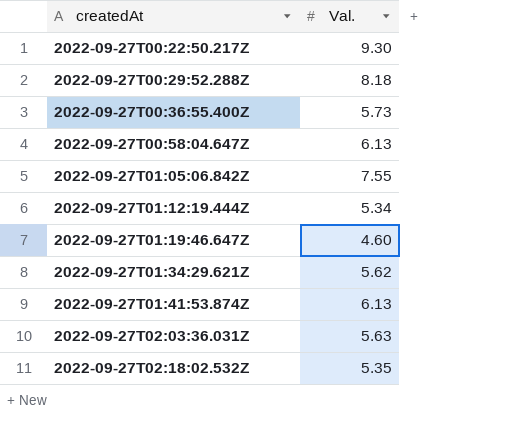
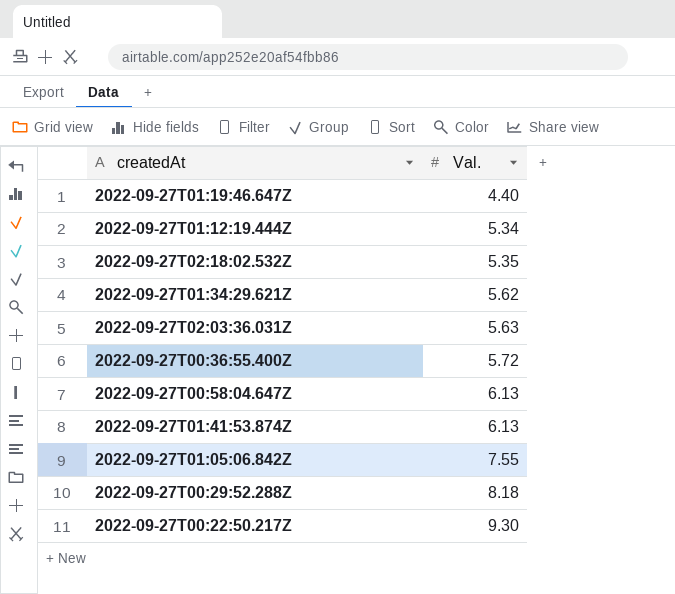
row order: createdAt ascending -> Val. ascending
2022-09-27T01:19:46.647Z | Val.: 4.60 -> 4.40
2022-09-27T00:36:55.400Z | Val.: 5.73 -> 5.72

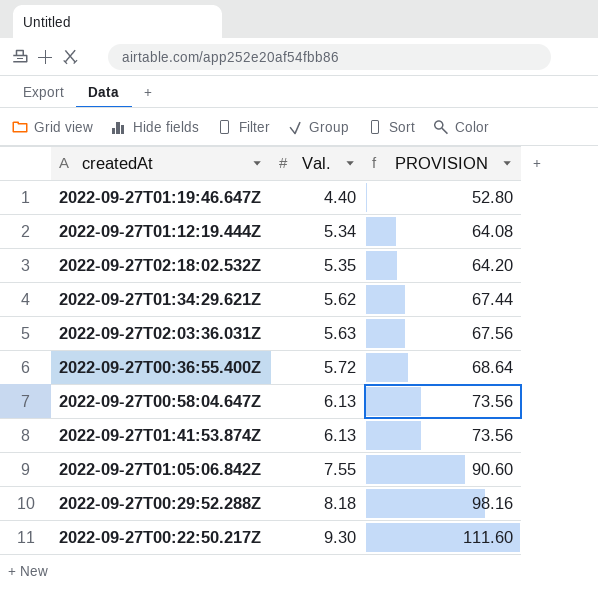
column PROVISION | formula: none -> [Val.] * 12

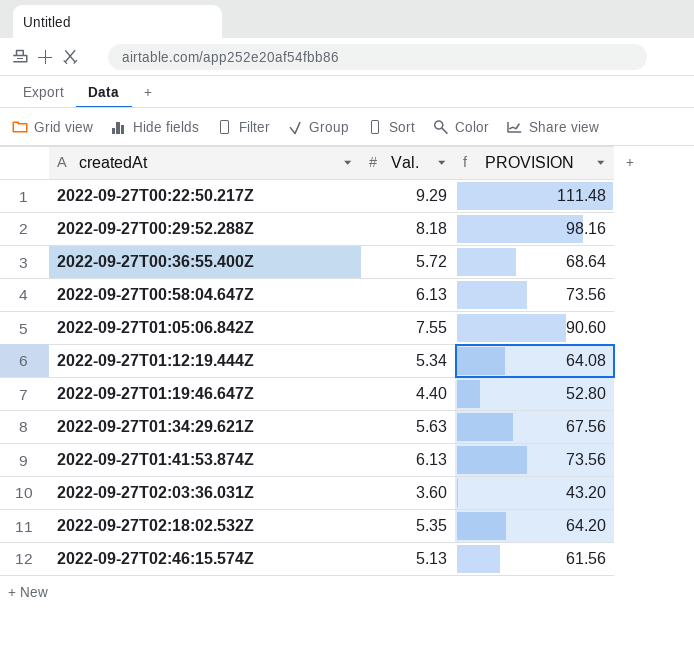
row order: Val. ascending -> createdAt ascending
2022-09-27T00:22:50.217Z | Val.: 9.30 -> 9.29
2022-09-27T00:22:50.217Z | PROVISION: 111.60 -> 111.48
2022-09-27T01:34:29.621Z | Val.: 5.62 -> 5.63
2022-09-27T01:34:29.621Z | PROVISION: 67.44 -> 67.56
2022-09-27T02:03:36.031Z | Val.: 5.63 -> 3.60
2022-09-27T02:03:36.031Z | PROVISION: 67.56 -> 43.20
row 2022-09-27T02:46:15.574Z: none -> 5.13 | 61.56

